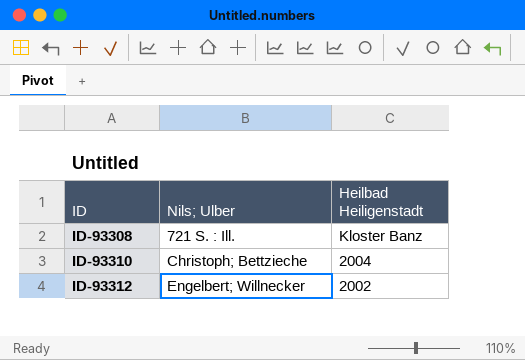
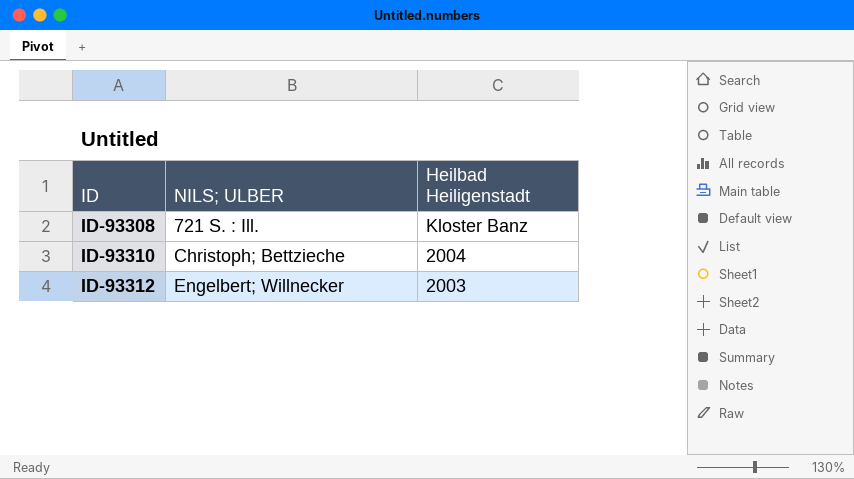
column name: Nils; Ulber -> NILS; ULBER
ID-93312 | Heilbad Heiligenstadt: 2002 -> 2003

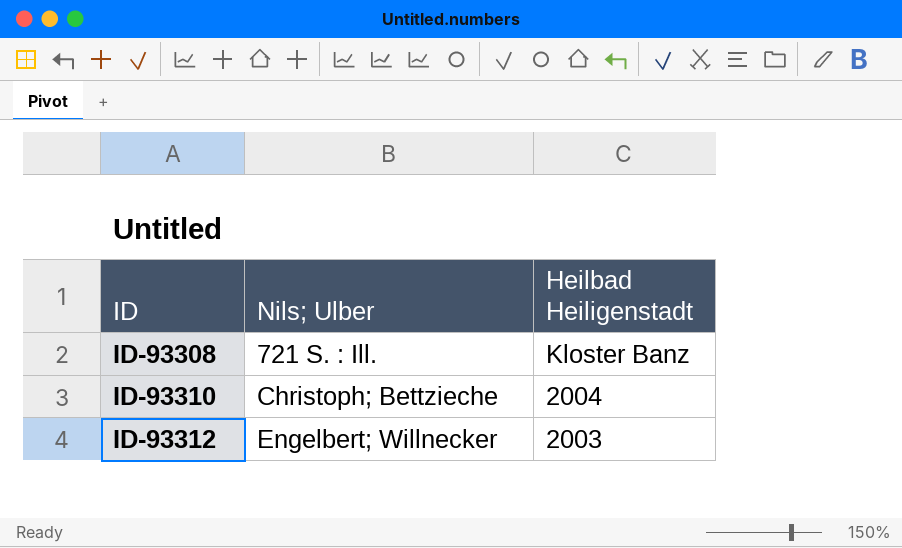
column name: NILS; ULBER -> Nils; Ulber

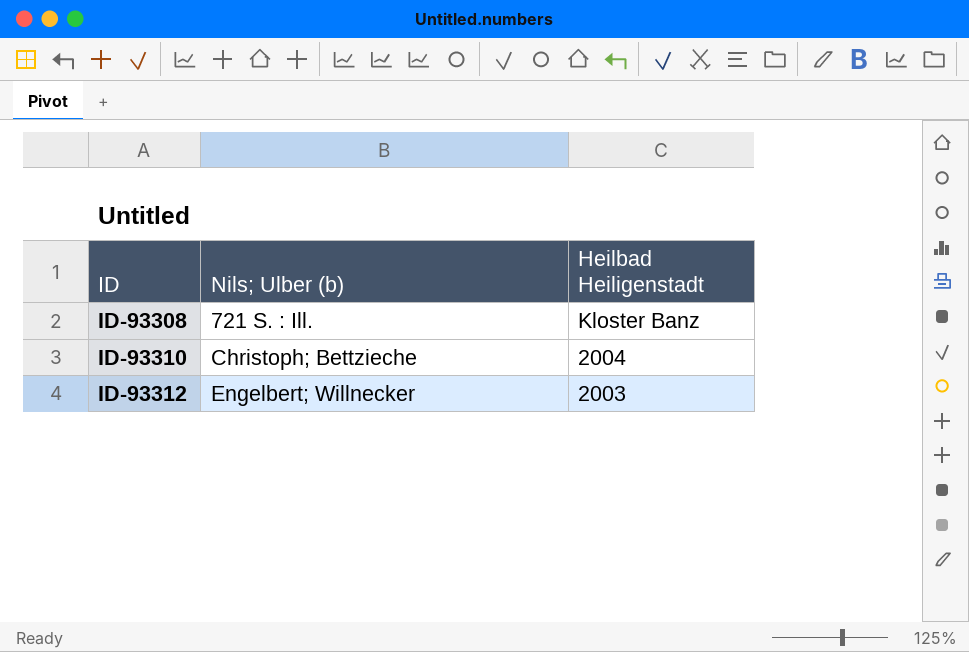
column name: Nils; Ulber -> Nils; Ulber (b)

